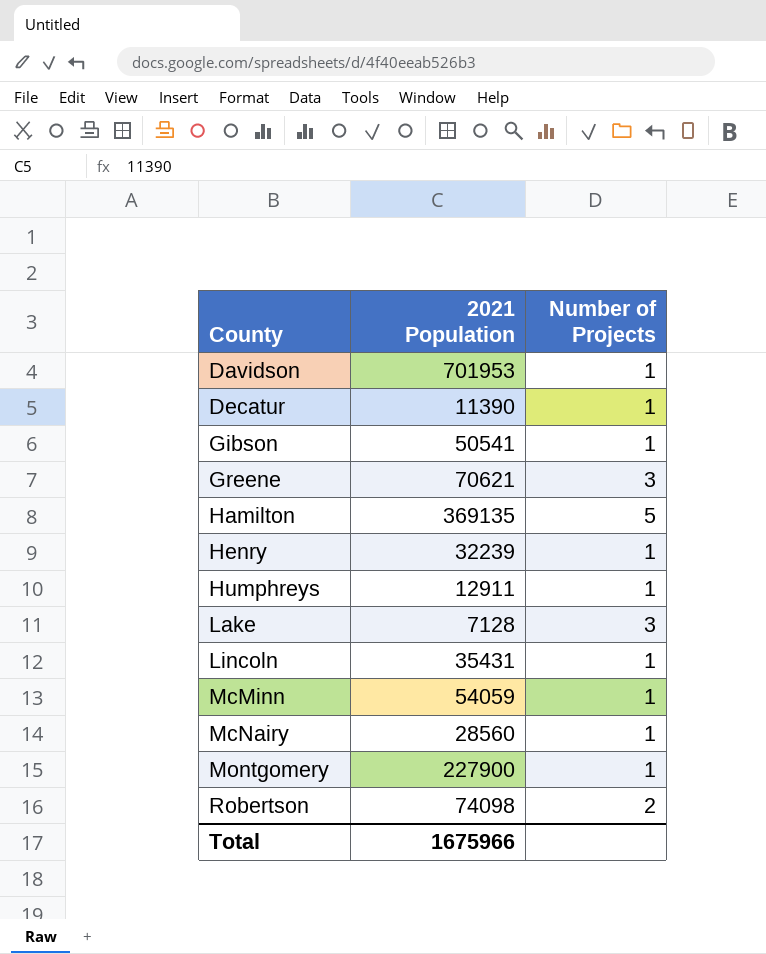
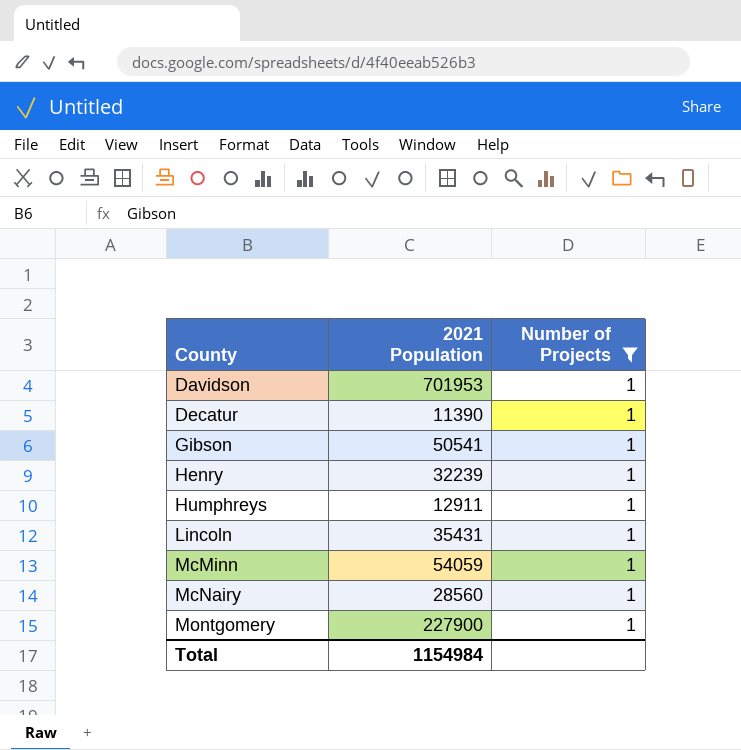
filter: none -> Number of Projects = 1
Total | 2021 Population: 1675966 -> 1154984

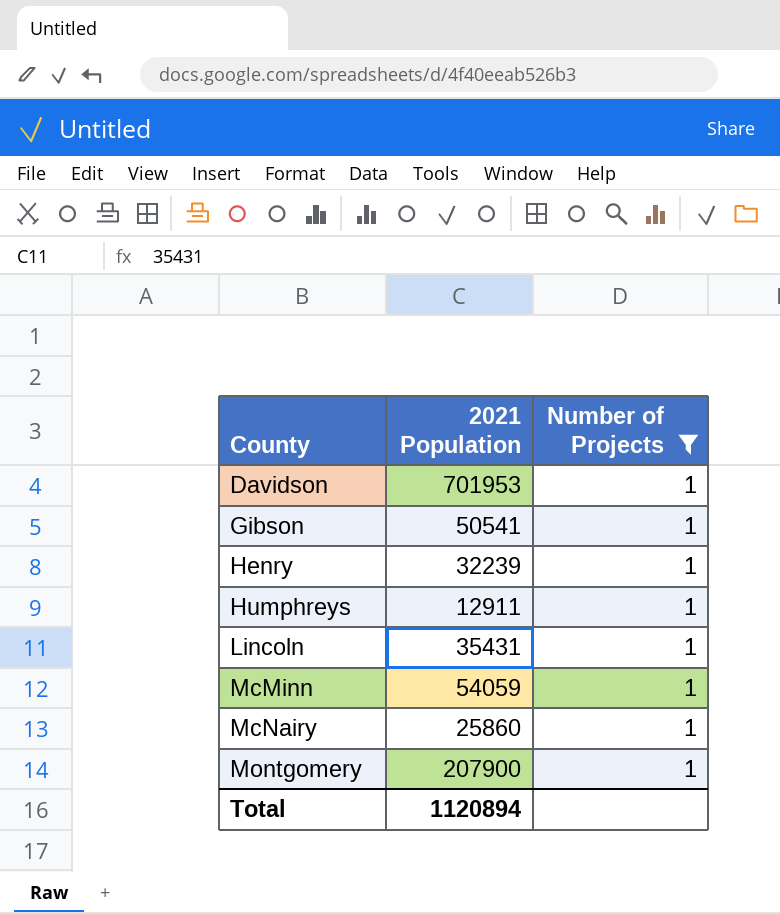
row Decatur: 11390 | 1 -> none
McNairy | 2021 Population: 28560 -> 25860
Montgomery | 2021 Population: 227900 -> 207900
Total | 2021 Population: 1154984 -> 1120894

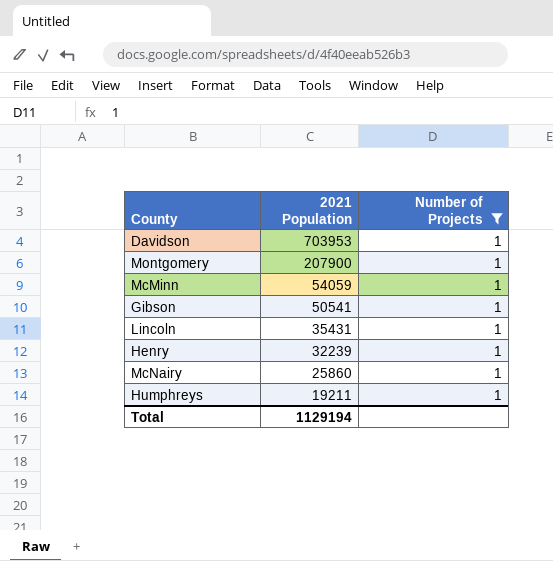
row order: County ascending -> 2021 Population descending
Davidson | 2021 Population: 701953 -> 703953
Humphreys | 2021 Population: 12911 -> 19211
Total | 2021 Population: 1120894 -> 1129194

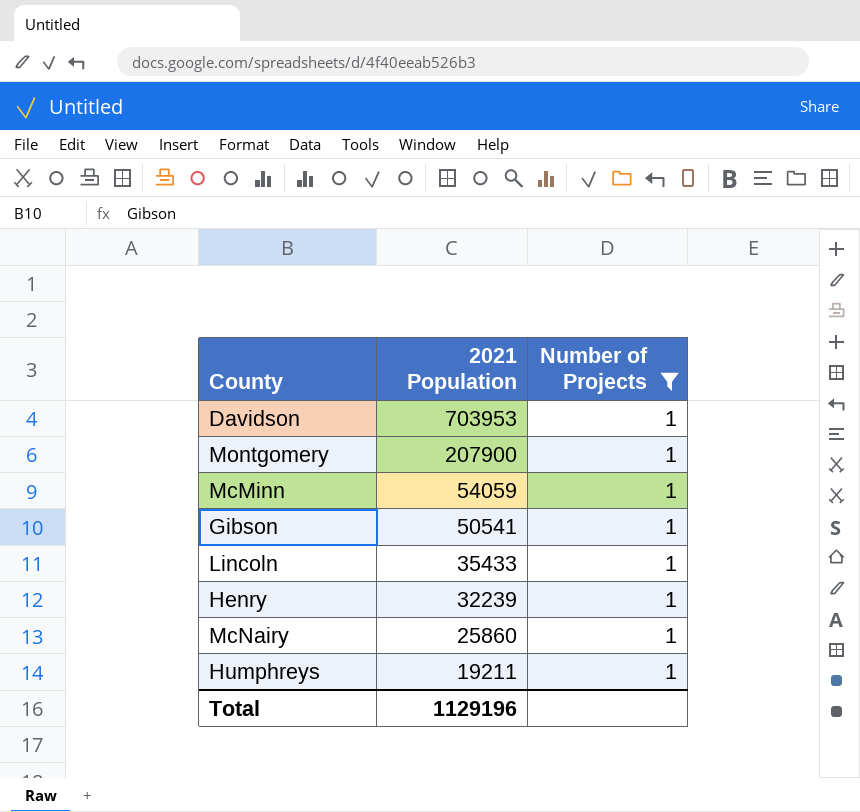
Lincoln | 2021 Population: 35431 -> 35433
Total | 2021 Population: 1129194 -> 1129196

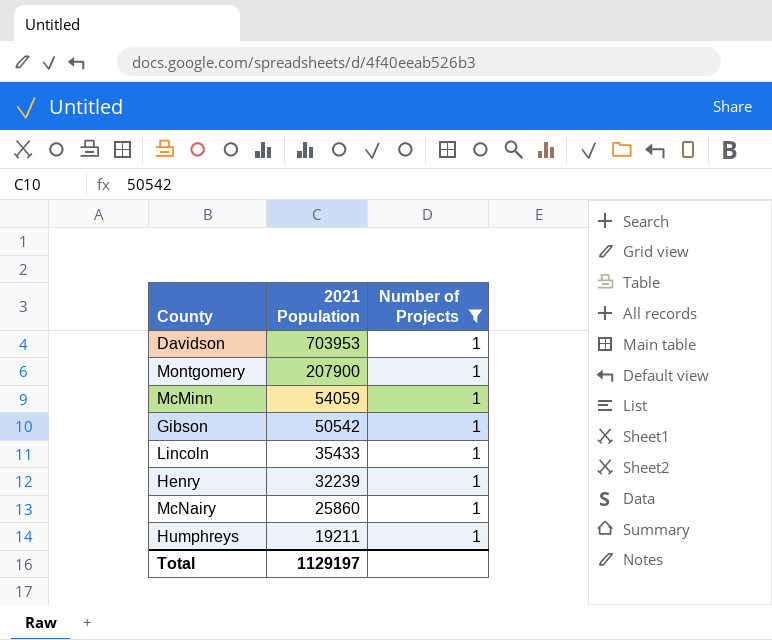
Gibson | 2021 Population: 50541 -> 50542
Total | 2021 Population: 1129196 -> 1129197

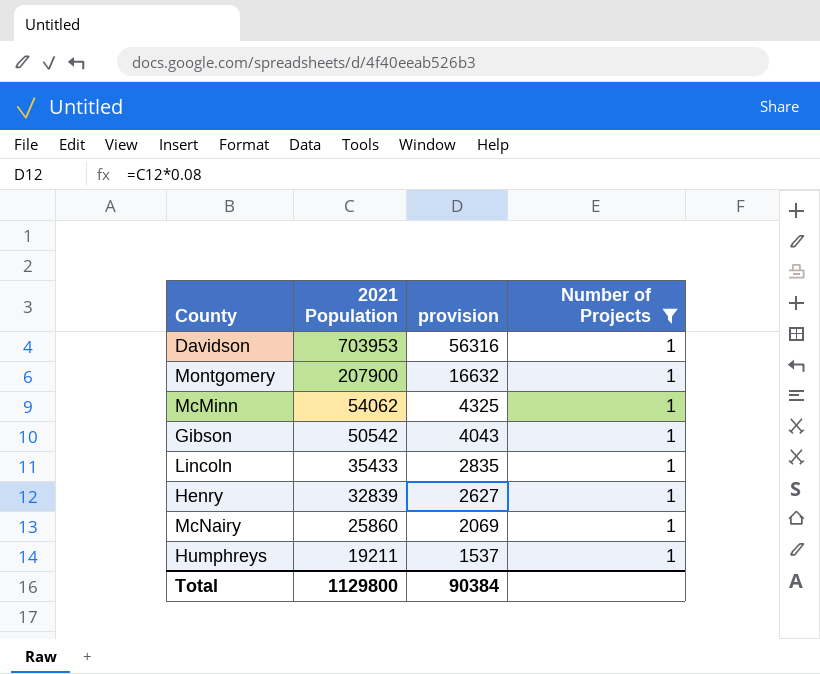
column provision | formula: none -> [2021 Population] * 0.08
McMinn | 2021 Population: 54059 -> 54062
Henry | 2021 Population: 32239 -> 32839
Total | 2021 Population: 1129197 -> 1129800

